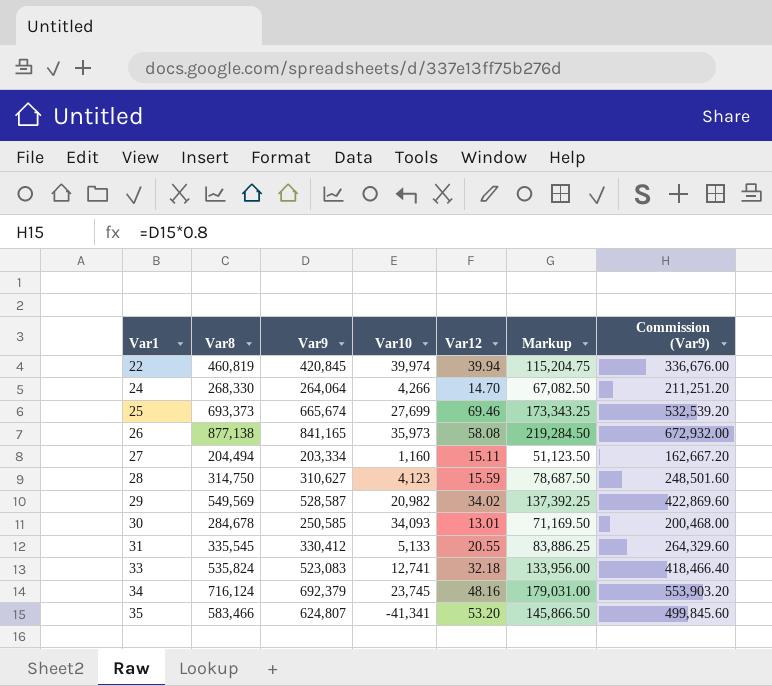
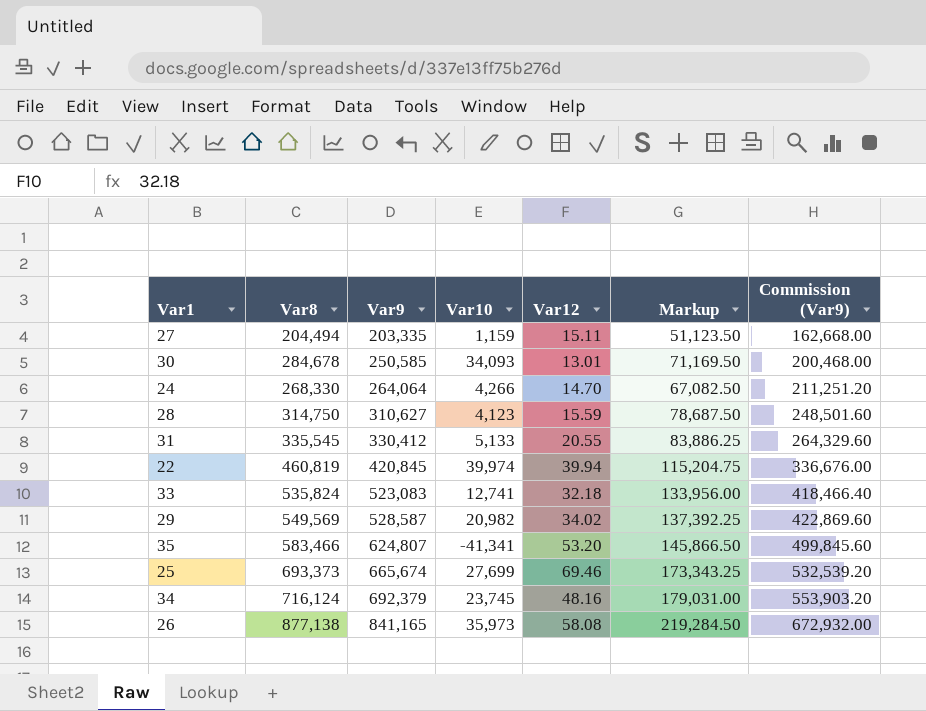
row order: Var1 ascending -> Var9 ascending
27 | Var9: 203,334 -> 203,335
27 | Var10: 1,160 -> 1,159
27 | Commission (Var9): 162,667.20 -> 162,668.00

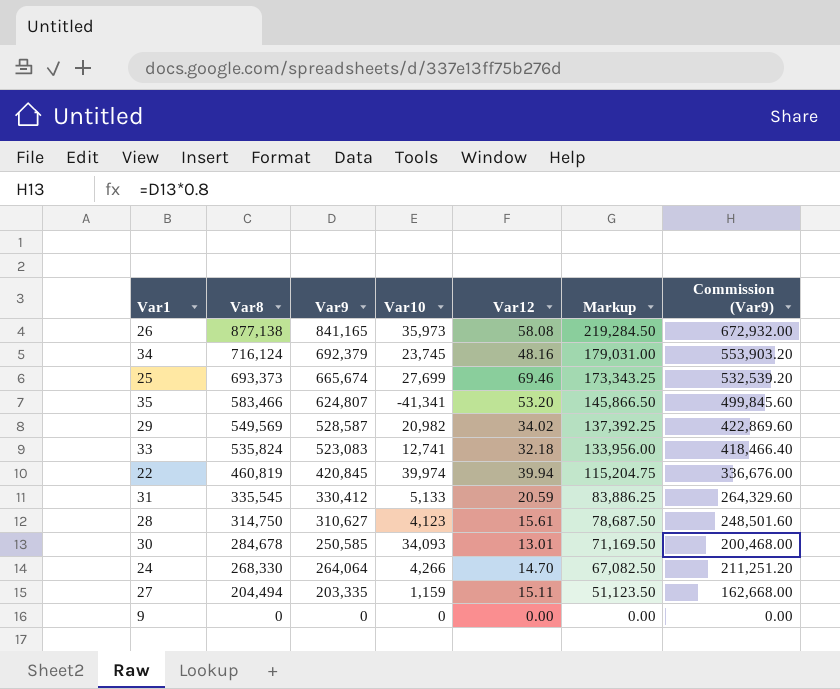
row order: Var9 ascending -> Var8 descending
31 | Var12: 20.55 -> 20.59
28 | Var12: 15.59 -> 15.61
row 9: none -> 0 | 0 | 0 | 0.00 | 0.00 | 0.00

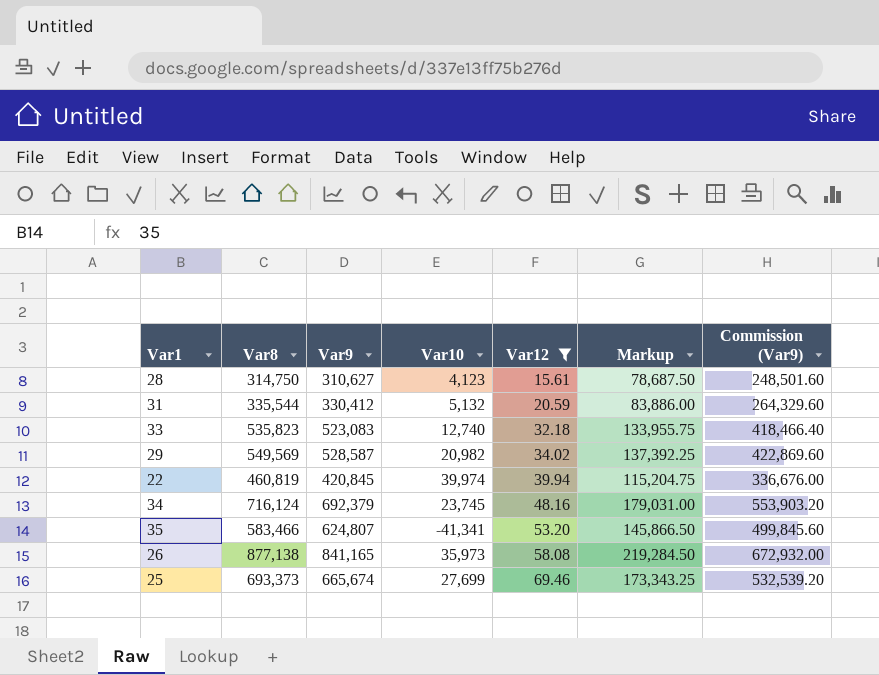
filter: none -> Var12 >= 15.61
row order: Var8 descending -> Var12 ascending
31 | Var8: 335,545 -> 335,544
31 | Var10: 5,133 -> 5,132
31 | Markup: 83,886.25 -> 83,886.00
33 | Var8: 535,824 -> 535,823
33 | Var10: 12,741 -> 12,740
33 | Markup: 133,956.00 -> 133,955.75

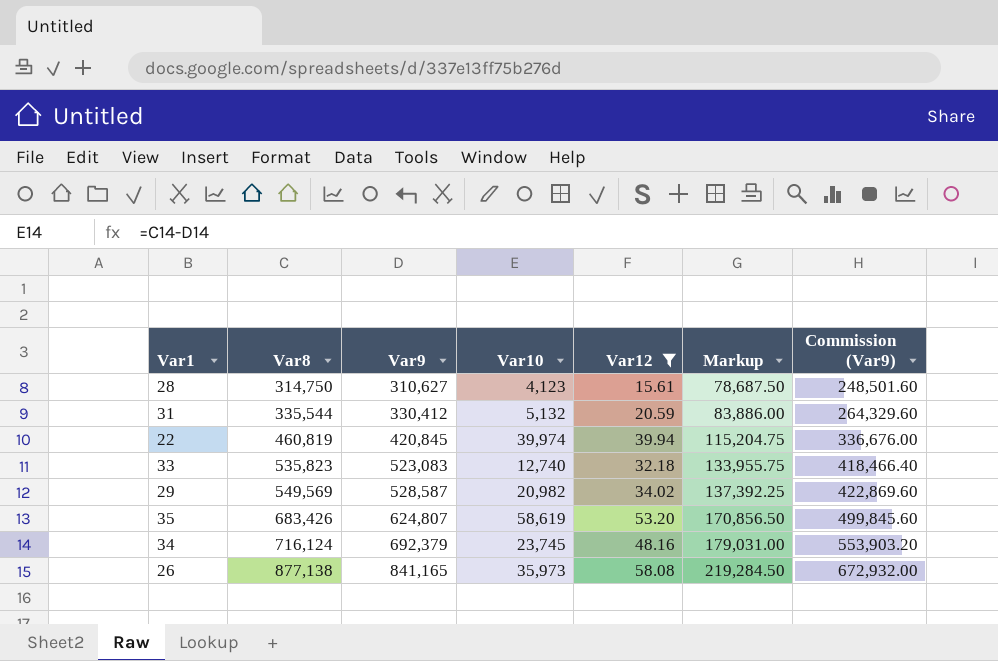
row order: Var12 ascending -> Var8 ascending
row 25: 693,373 | 665,674 | 27,699 | 69.46 | 173,343.25 | 532,539.20 -> none
35 | Var8: 583,466 -> 683,426
35 | Var10: -41,341 -> 58,619
35 | Markup: 145,866.50 -> 170,856.50

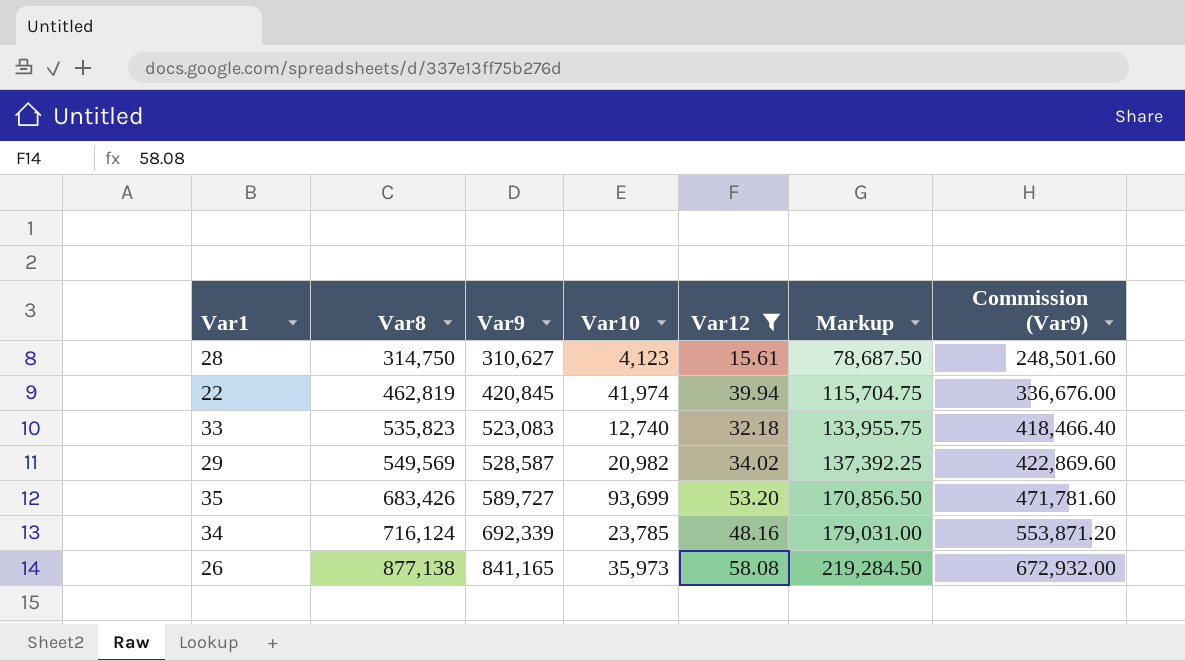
row 31: 335,544 | 330,412 | 5,132 | 20.59 | 83,886.00 | 264,329.60 -> none
22 | Var8: 460,819 -> 462,819
22 | Var10: 39,974 -> 41,974
22 | Markup: 115,204.75 -> 115,704.75
35 | Var9: 624,807 -> 589,727
35 | Var10: 58,619 -> 93,699
35 | Commission (Var9): 499,845.60 -> 471,781.60
34 | Var9: 692,379 -> 692,339
34 | Var10: 23,745 -> 23,785
34 | Commission (Var9): 553,903.20 -> 553,871.20

